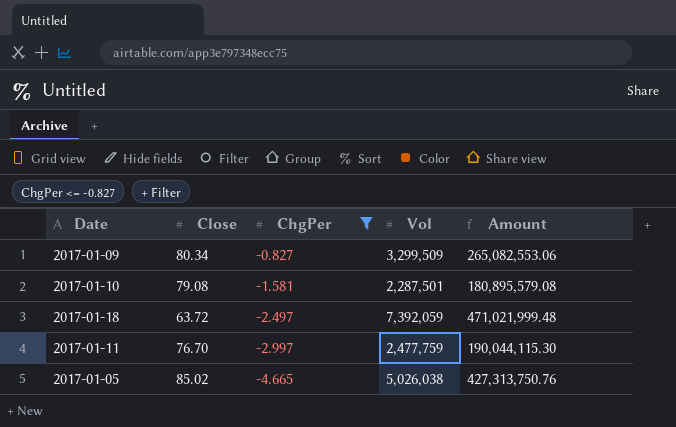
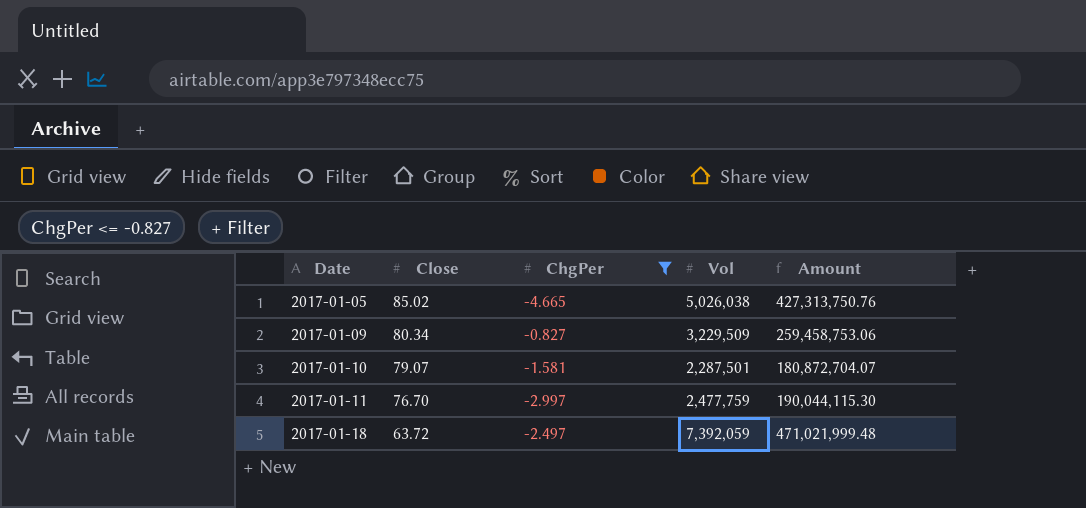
row order: ChgPer descending -> Date ascending
2017-01-09 | Vol: 3,299,509 -> 3,229,509
2017-01-09 | Amount: 265,082,553.06 -> 259,458,753.06
2017-01-10 | Close: 79.08 -> 79.07
2017-01-10 | Amount: 180,895,579.08 -> 180,872,704.07

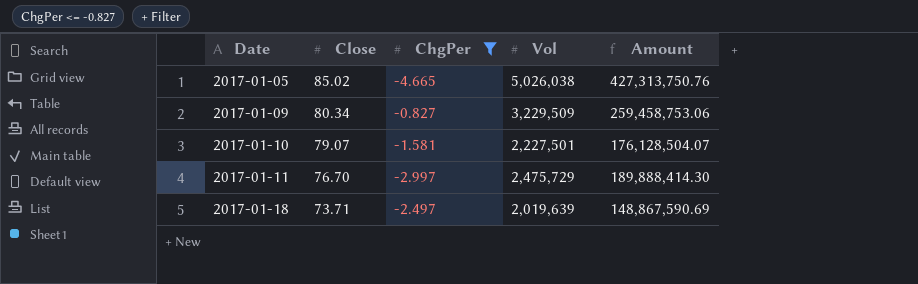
2017-01-10 | Vol: 2,287,501 -> 2,227,501
2017-01-10 | Amount: 180,872,704.07 -> 176,128,504.07
2017-01-11 | Vol: 2,477,759 -> 2,475,729
2017-01-11 | Amount: 190,044,115.30 -> 189,888,414.30
2017-01-18 | Close: 63.72 -> 73.71
2017-01-18 | Vol: 7,392,059 -> 2,019,639
2017-01-18 | Amount: 471,021,999.48 -> 148,867,590.69

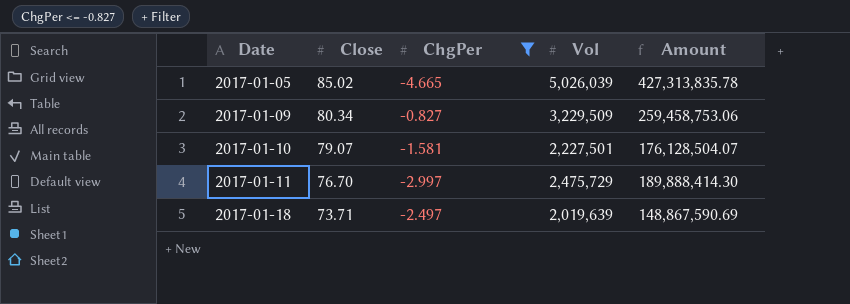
2017-01-05 | Vol: 5,026,038 -> 5,026,039
2017-01-05 | Amount: 427,313,750.76 -> 427,313,835.78

